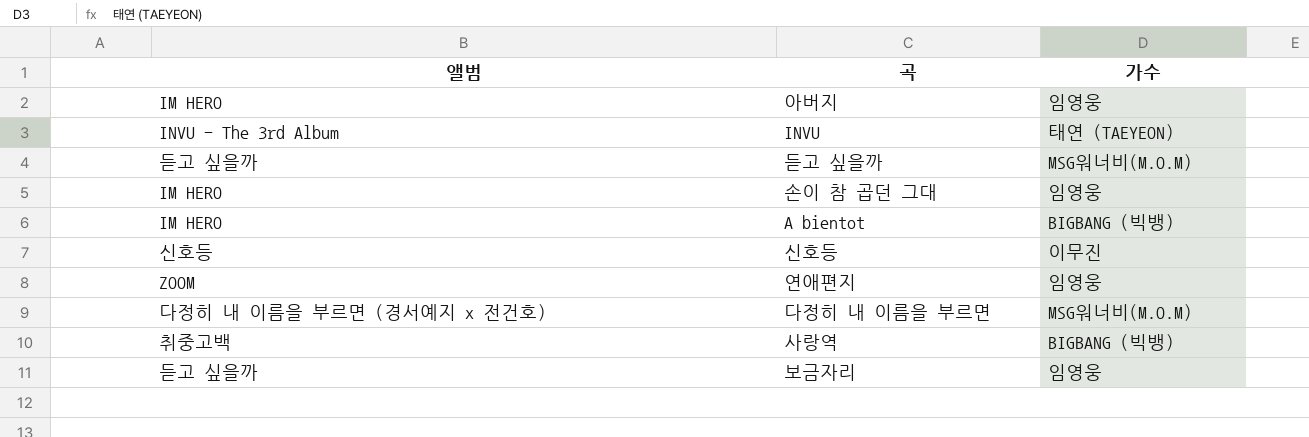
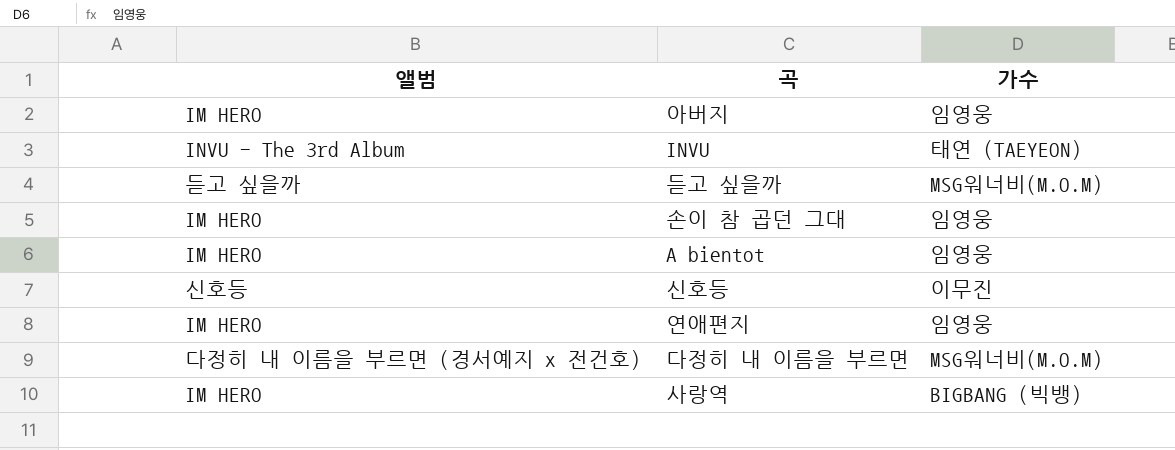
row 보금자리: 듣고 싶을까 | 임영웅 -> none
A bientot | 가수: BIGBANG (빅뱅) -> 임영웅
연애편지 | 앨범: ZOOM -> IM HERO
사랑역 | 앨범: 취중고백 -> IM HERO

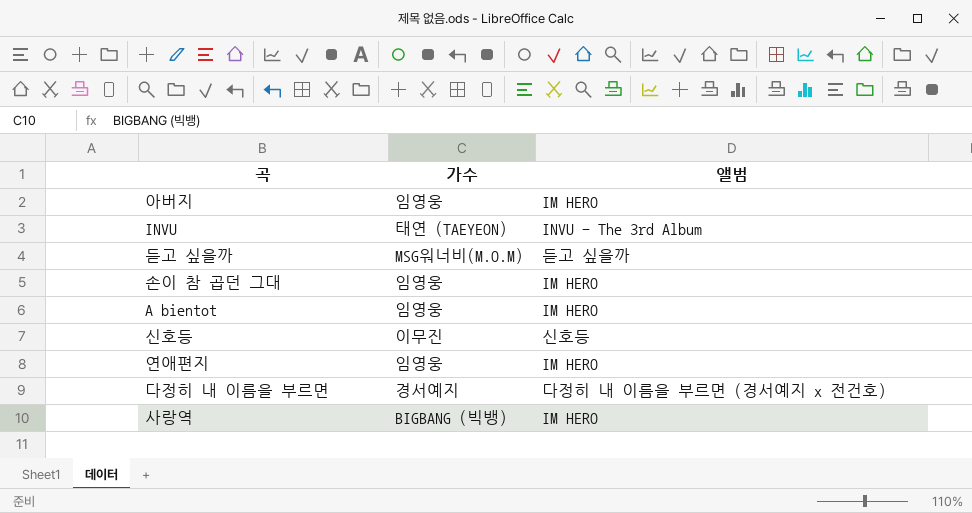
column 앨범 | position: 1 -> 3
다정히 내 이름을 부르면 | 가수: MSG워너비(M.O.M) -> 경서예지

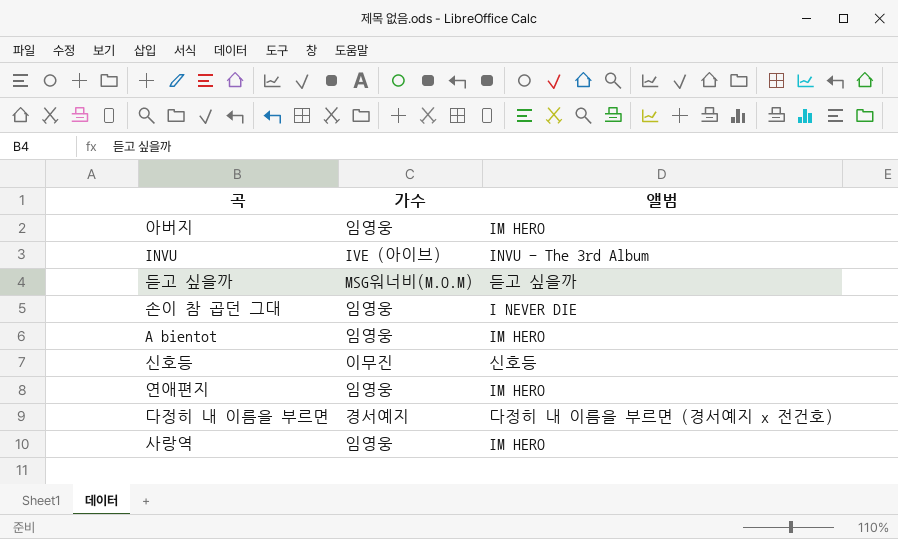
INVU | 가수: 태연 (TAEYEON) -> IVE (아이브)
손이 참 곱던 그대 | 앨범: IM HERO -> I NEVER DIE
사랑역 | 가수: BIGBANG (빅뱅) -> 임영웅

